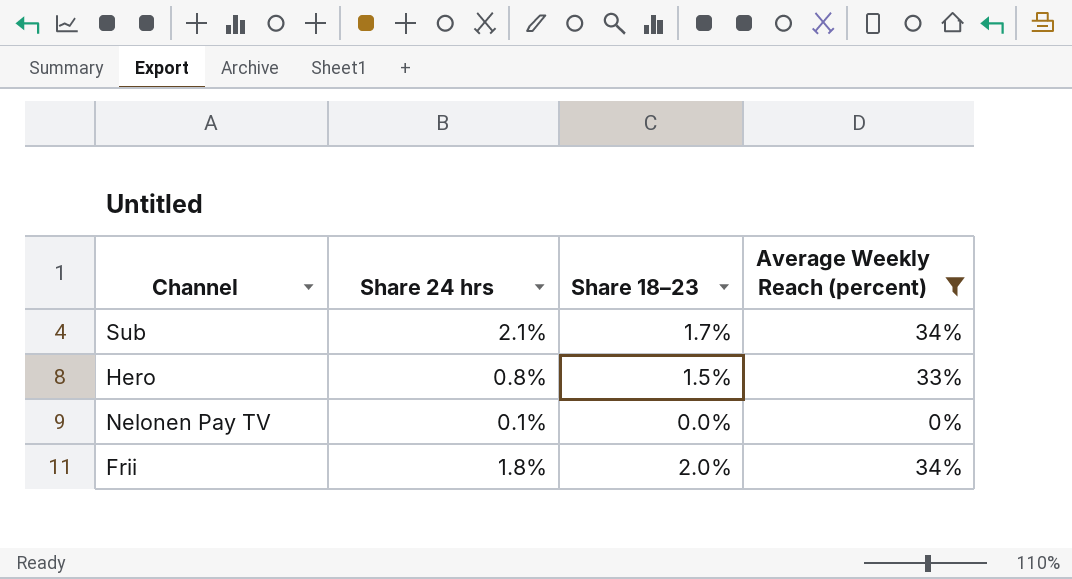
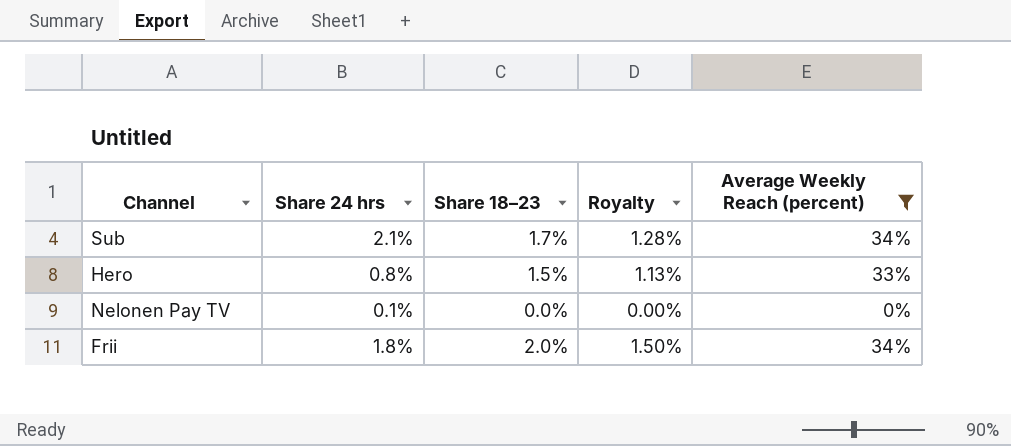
column Royalty | formula: none -> [Share 18–23] * 0.75

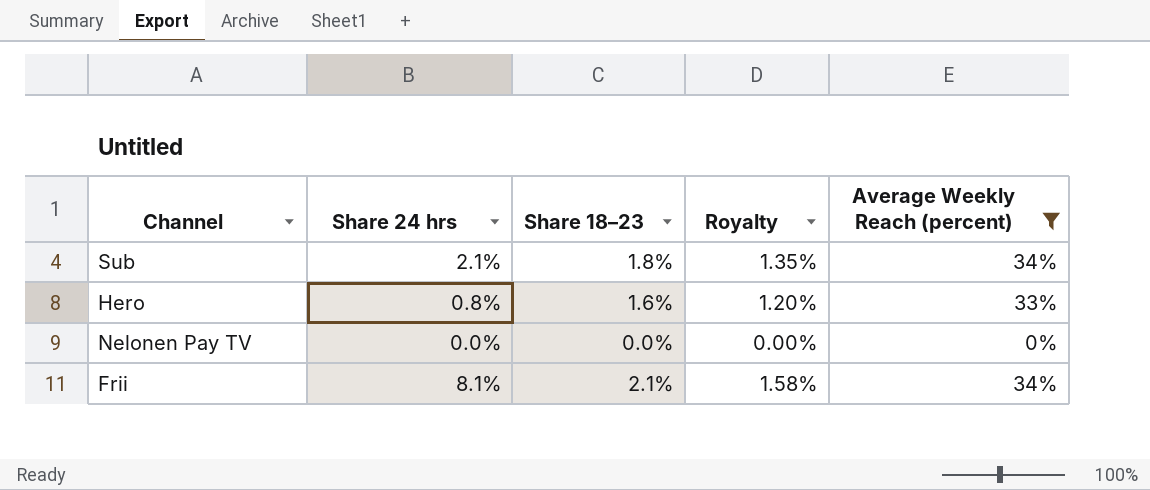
Sub | Share 18–23: 1.7% -> 1.8%
Sub | Royalty: 1.28% -> 1.35%
Hero | Share 18–23: 1.5% -> 1.6%
Hero | Royalty: 1.13% -> 1.20%
Nelonen Pay TV | Share 24 hrs: 0.1% -> 0.0%
Frii | Share 24 hrs: 1.8% -> 8.1%
Frii | Share 18–23: 2.0% -> 2.1%
Frii | Royalty: 1.50% -> 1.58%

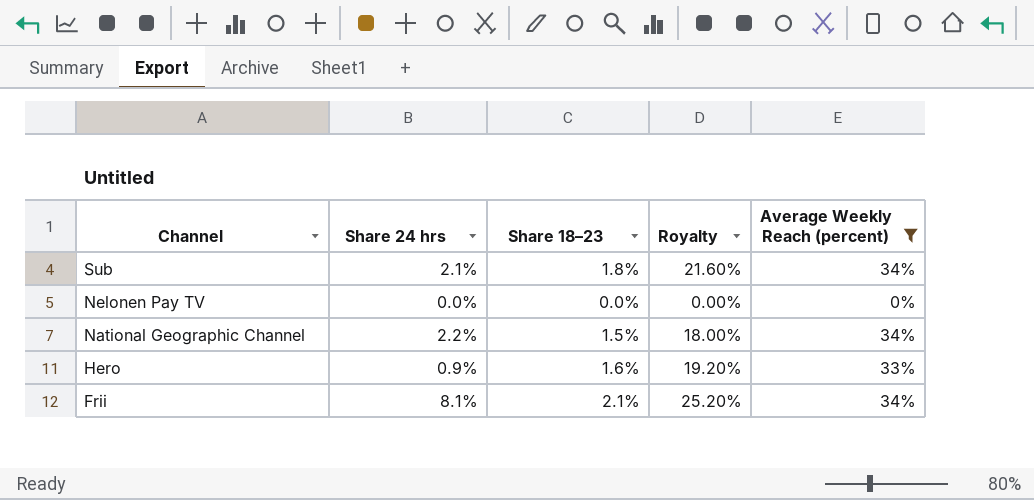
row order: none -> Channel descending
column Royalty | formula: [Share 18–23] * 0.75 -> [Share 18–23] * 12
row National Geographic Channel: none -> 2.2% | 1.5% | 18.00% | 34%
Hero | Share 24 hrs: 0.8% -> 0.9%

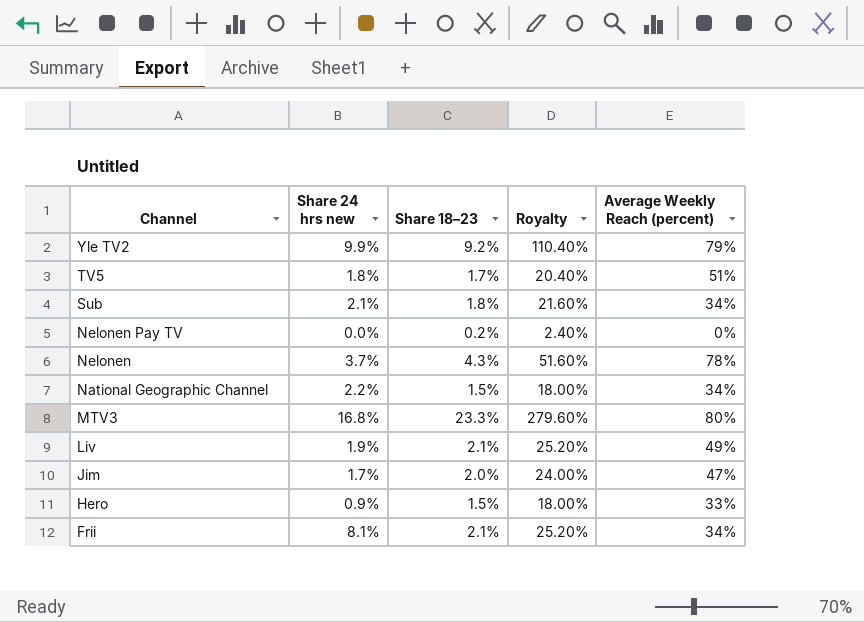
filter: Average Weekly Reach (percent) <= 34% -> none
column name: Share 24 hrs -> Share 24 hrs new
Nelonen Pay TV | Share 18–23: 0.0% -> 0.2%
Nelonen Pay TV | Royalty: 0.00% -> 2.40%
Hero | Share 18–23: 1.6% -> 1.5%
Hero | Royalty: 19.20% -> 18.00%

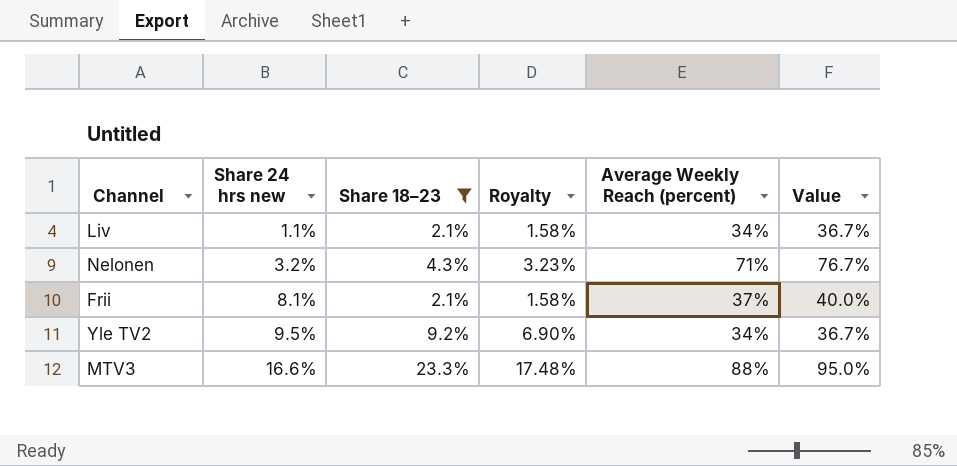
filter: none -> Share 18–23 >= 2.1%
row order: Channel descending -> Share 24 hrs new ascending
column Royalty | formula: [Share 18–23] * 12 -> [Share 18–23] * 0.75
column Value | formula: none -> [Average Weekly Reach (percent)] * 1.08
Liv | Share 24 hrs new: 1.9% -> 1.1%
Liv | Average Weekly Reach (percent): 49% -> 34%
Nelonen | Share 24 hrs new: 3.7% -> 3.2%
Nelonen | Average Weekly Reach (percent): 78% -> 71%
Frii | Average Weekly Reach (percent): 34% -> 37%
Yle TV2 | Share 24 hrs new: 9.9% -> 9.5%
Yle TV2 | Average Weekly Reach (percent): 79% -> 34%
MTV3 | Share 24 hrs new: 16.8% -> 16.6%
MTV3 | Average Weekly Reach (percent): 80% -> 88%

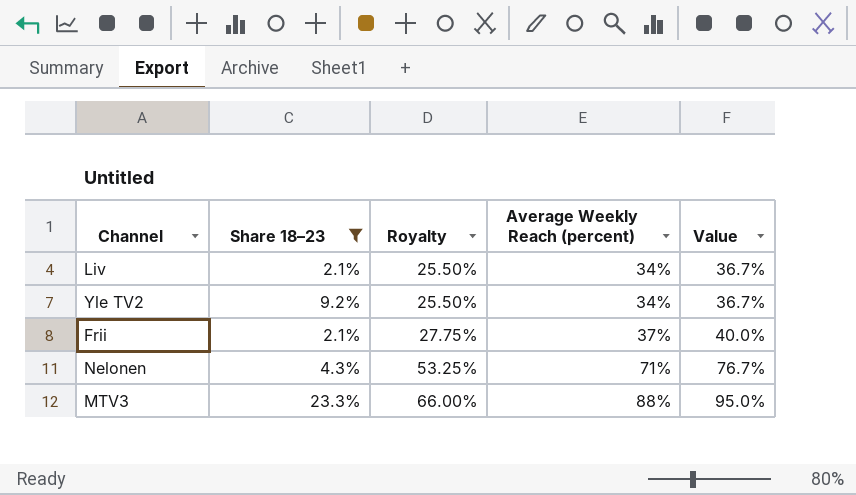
row order: Share 24 hrs new ascending -> Royalty ascending
column Share 24 hrs new | position: 2 -> none
column Royalty | formula: [Share 18–23] * 0.75 -> [Average Weekly Reach (percent)] * 0.75

